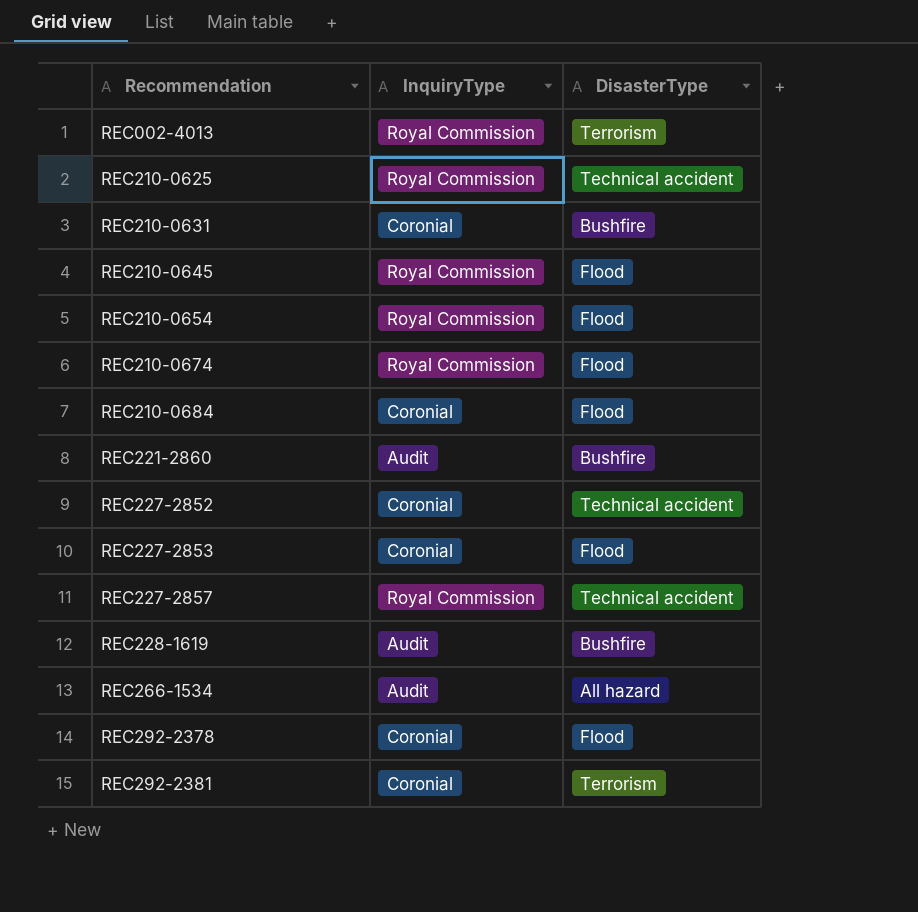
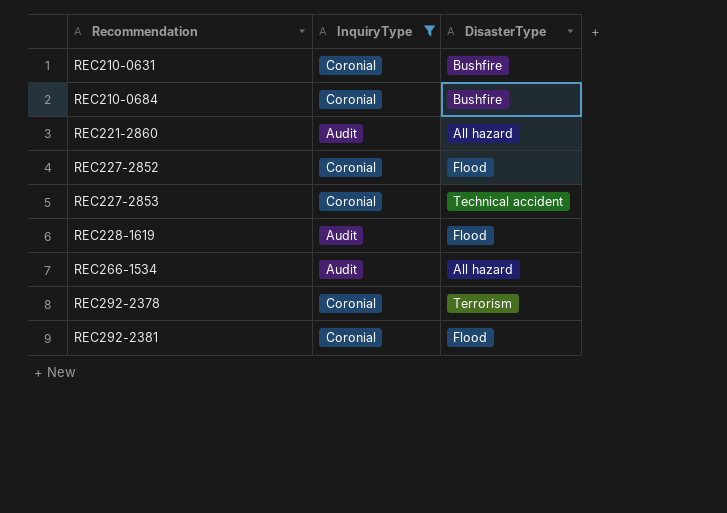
filter: none -> InquiryType != Royal Commission
REC210-0684 | DisasterType: Flood -> Bushfire
REC221-2860 | DisasterType: Bushfire -> All hazard
REC227-2852 | DisasterType: Technical accident -> Flood
REC227-2853 | DisasterType: Flood -> Technical accident
REC228-1619 | DisasterType: Bushfire -> Flood
REC292-2378 | DisasterType: Flood -> Terrorism
REC292-2381 | DisasterType: Terrorism -> Flood

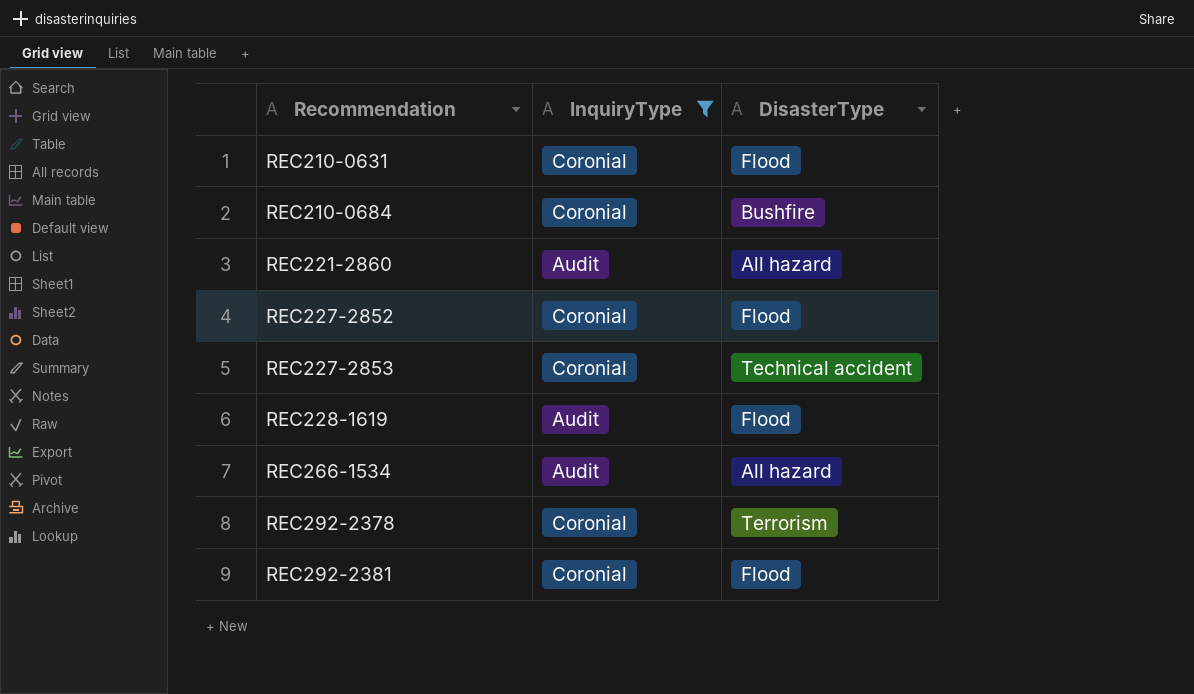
REC210-0631 | DisasterType: Bushfire -> Flood

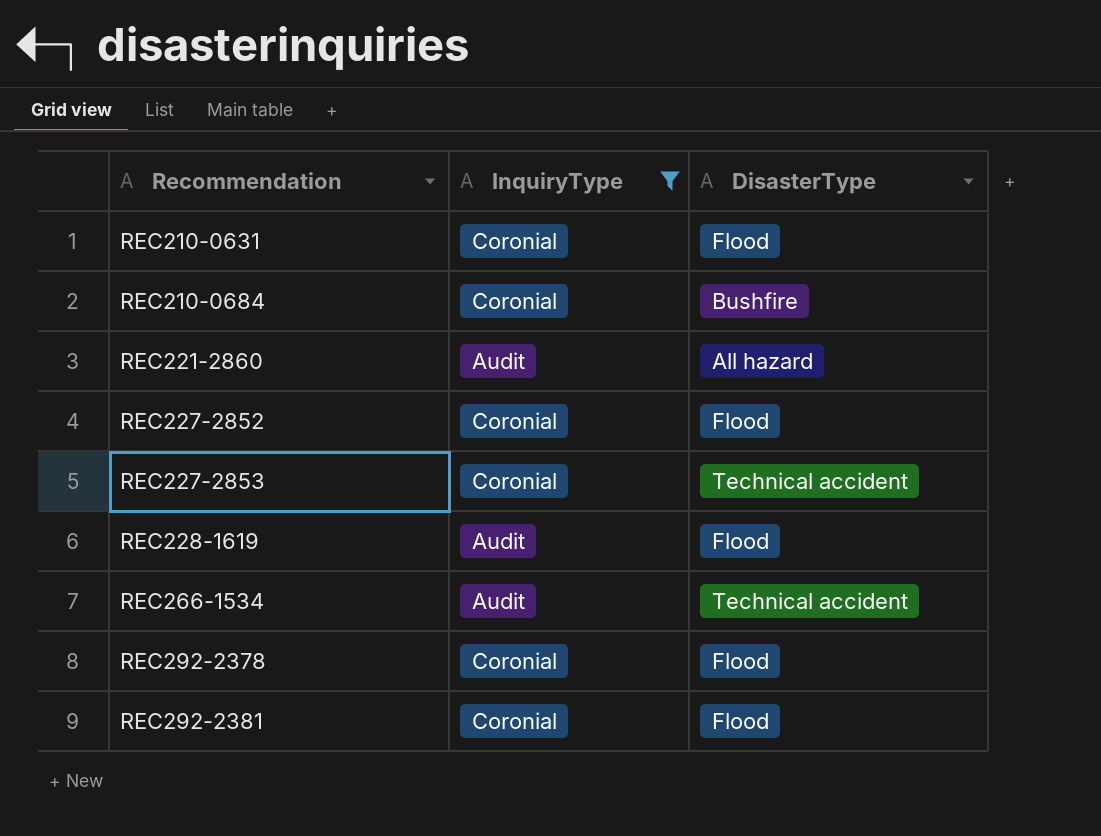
REC266-1534 | DisasterType: All hazard -> Technical accident
REC292-2378 | DisasterType: Terrorism -> Flood

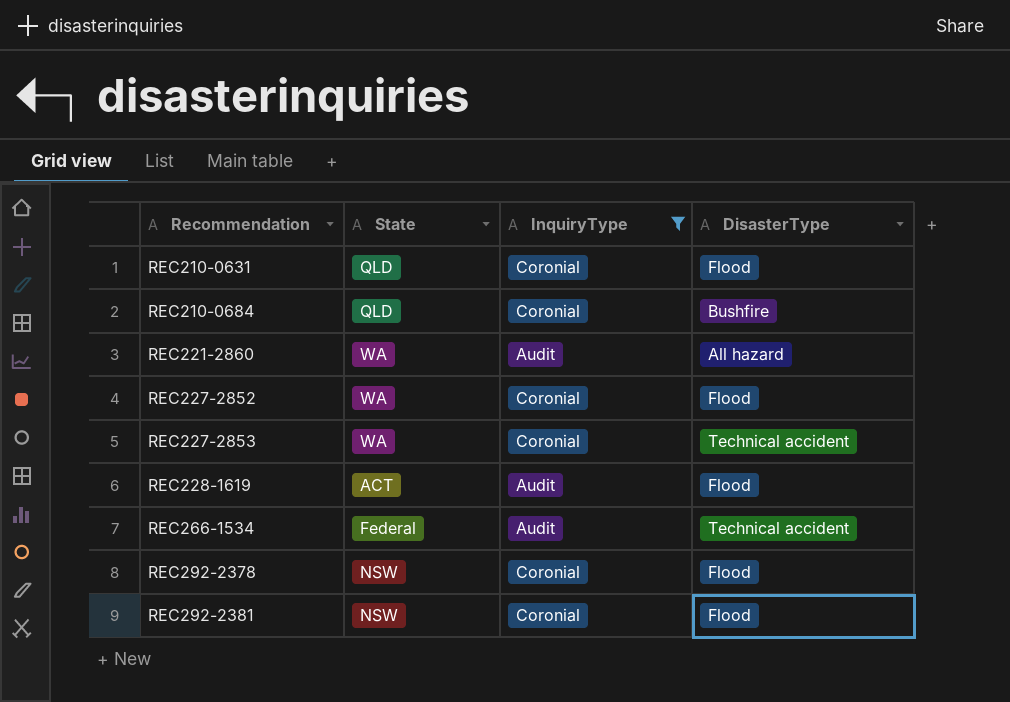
column State | position: none -> 2

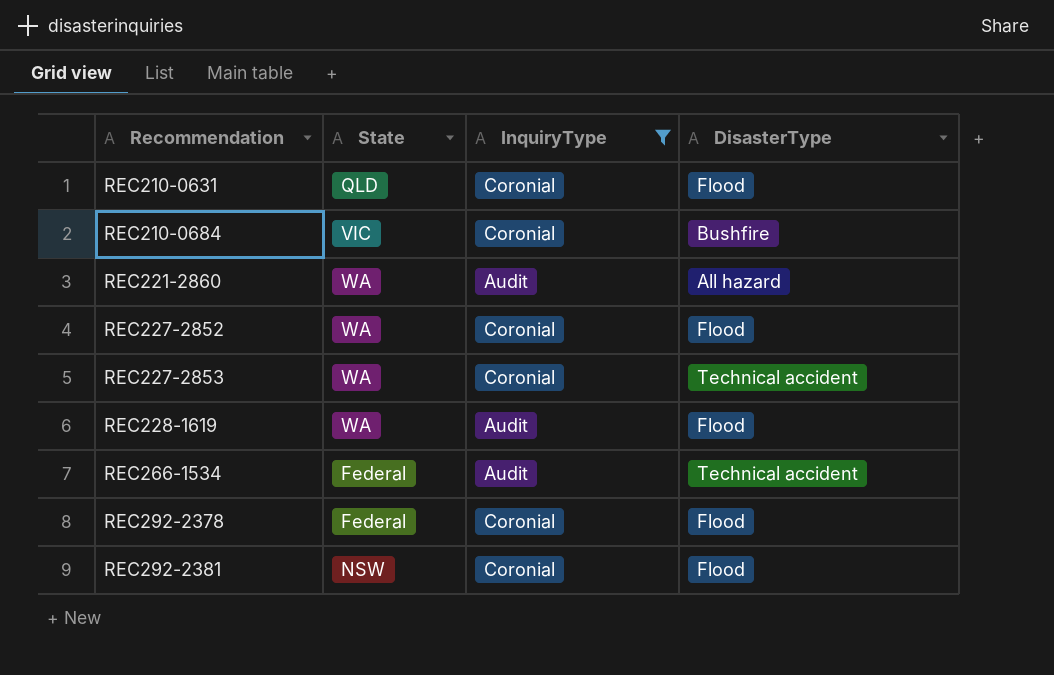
REC210-0684 | State: QLD -> VIC
REC228-1619 | State: ACT -> WA
REC292-2378 | State: NSW -> Federal

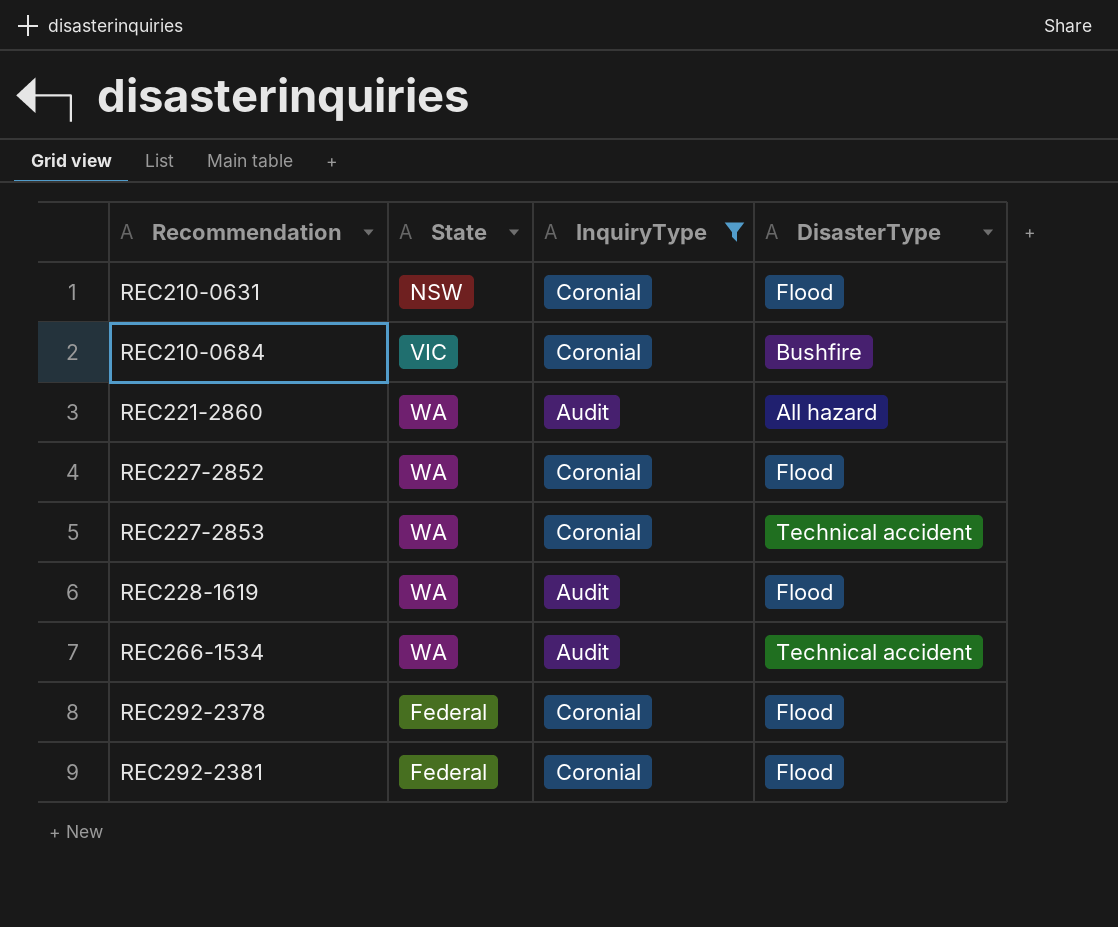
REC210-0631 | State: QLD -> NSW
REC266-1534 | State: Federal -> WA
REC292-2381 | State: NSW -> Federal

